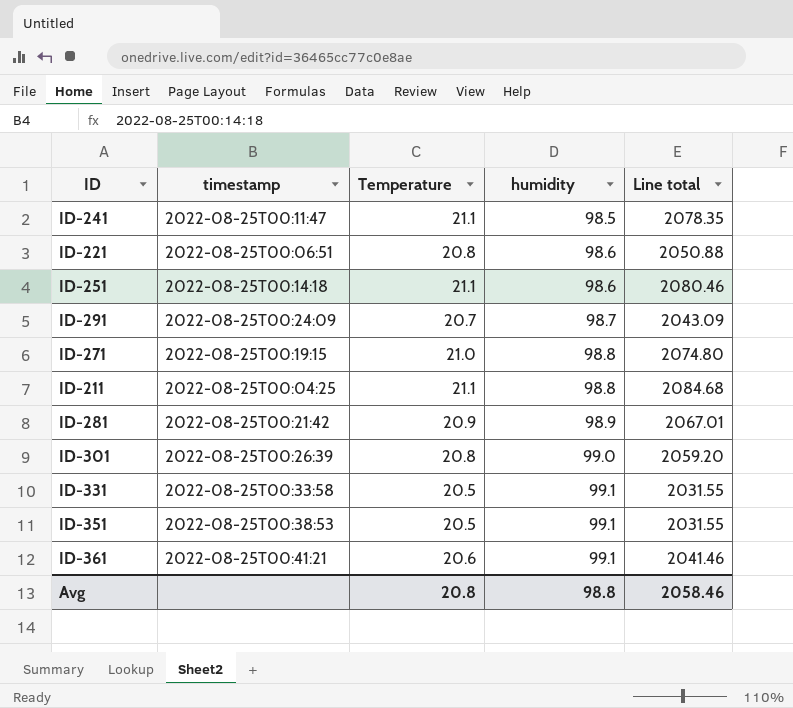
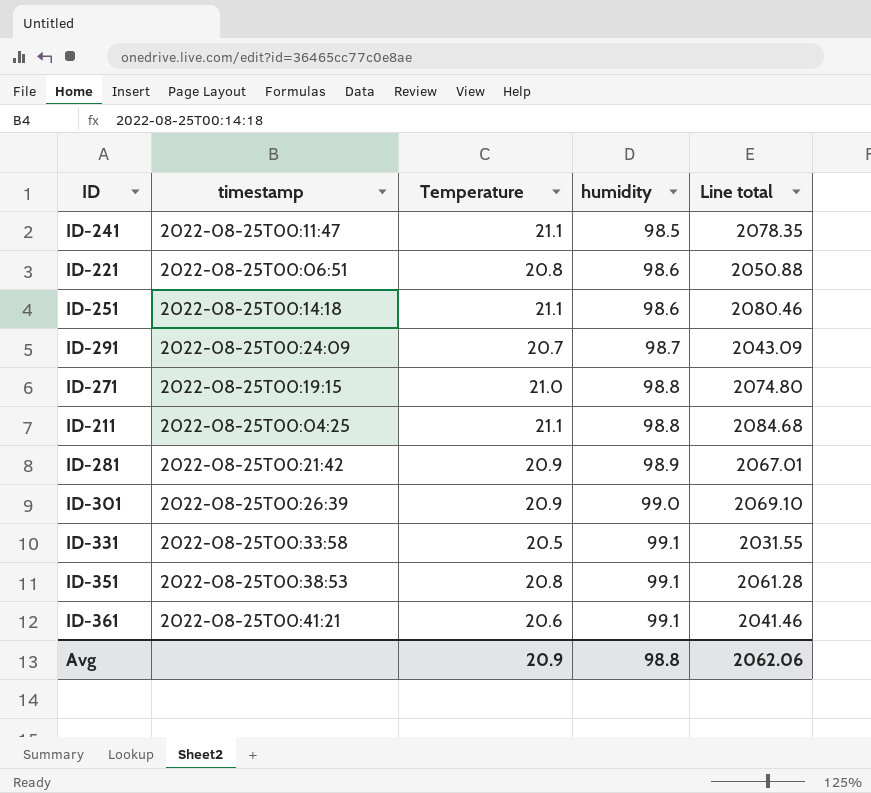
ID-301 | Temperature: 20.8 -> 20.9
ID-301 | Line total: 2059.20 -> 2069.10
ID-351 | Temperature: 20.5 -> 20.8
ID-351 | Line total: 2031.55 -> 2061.28
Avg | Temperature: 20.8 -> 20.9
Avg | Line total: 2058.46 -> 2062.06

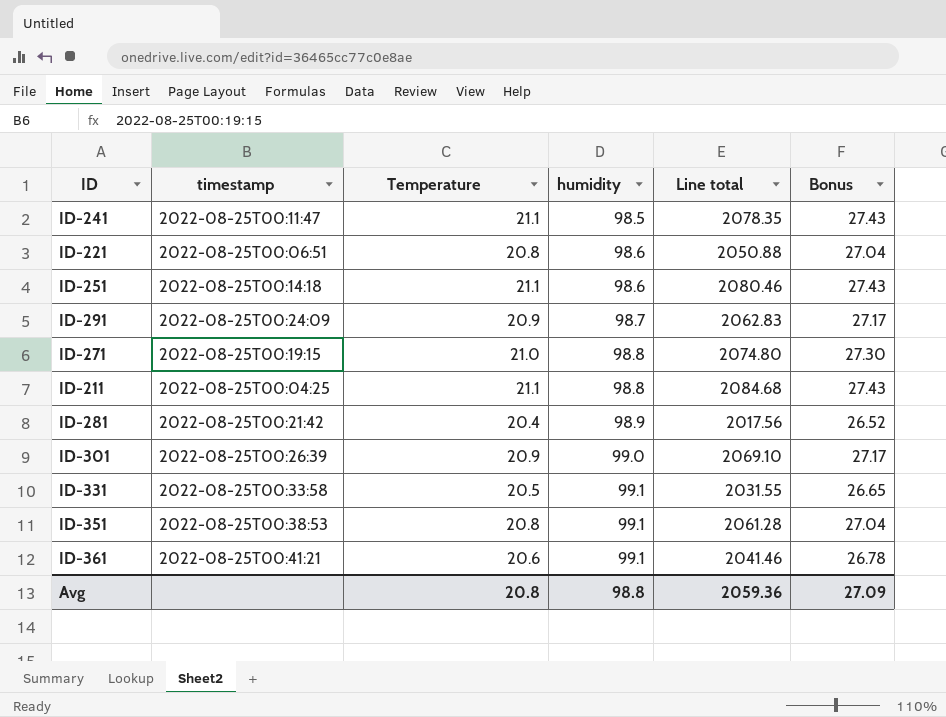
column Bonus | formula: none -> [Temperature] * 1.3
ID-291 | Temperature: 20.7 -> 20.9
ID-291 | Line total: 2043.09 -> 2062.83
ID-281 | Temperature: 20.9 -> 20.4
ID-281 | Line total: 2067.01 -> 2017.56
Avg | Temperature: 20.9 -> 20.8
Avg | Line total: 2062.06 -> 2059.36

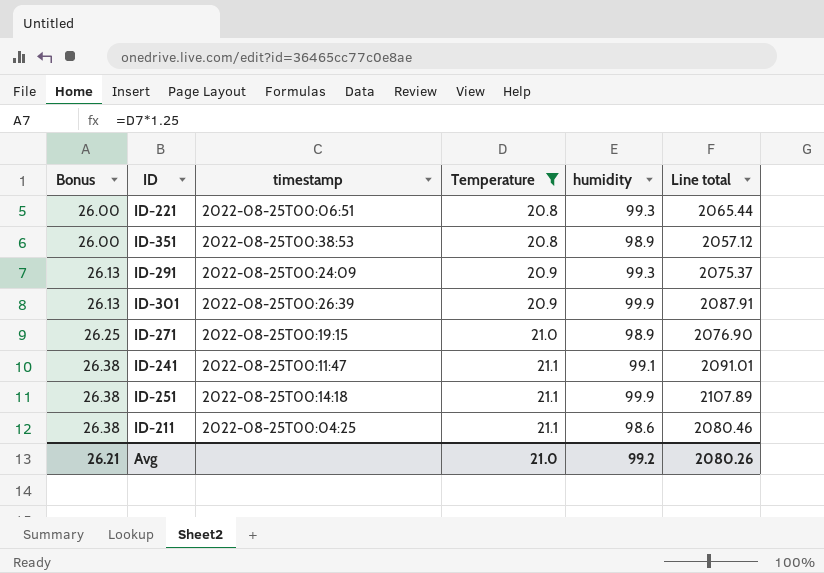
filter: none -> Temperature >= 20.8
row order: humidity ascending -> Bonus ascending
column Bonus | formula: [Temperature] * 1.3 -> [Temperature] * 1.25
column Bonus | position: 6 -> 1
ID-221 | humidity: 98.6 -> 99.3
ID-221 | Line total: 2050.88 -> 2065.44
ID-351 | humidity: 99.1 -> 98.9
ID-351 | Line total: 2061.28 -> 2057.12
ID-291 | humidity: 98.7 -> 99.3
ID-291 | Line total: 2062.83 -> 2075.37
ID-301 | humidity: 99.0 -> 99.9
ID-301 | Line total: 2069.10 -> 2087.91
ID-271 | humidity: 98.8 -> 98.9
ID-271 | Line total: 2074.80 -> 2076.90
ID-241 | humidity: 98.5 -> 99.1
ID-241 | Line total: 2078.35 -> 2091.01
ID-251 | humidity: 98.6 -> 99.9
ID-251 | Line total: 2080.46 -> 2107.89
ID-211 | humidity: 98.8 -> 98.6
ID-211 | Line total: 2084.68 -> 2080.46
Avg | Bonus: 27.09 -> 26.21
Avg | Temperature: 20.8 -> 21.0
Avg | humidity: 98.8 -> 99.2
Avg | Line total: 2059.36 -> 2080.26

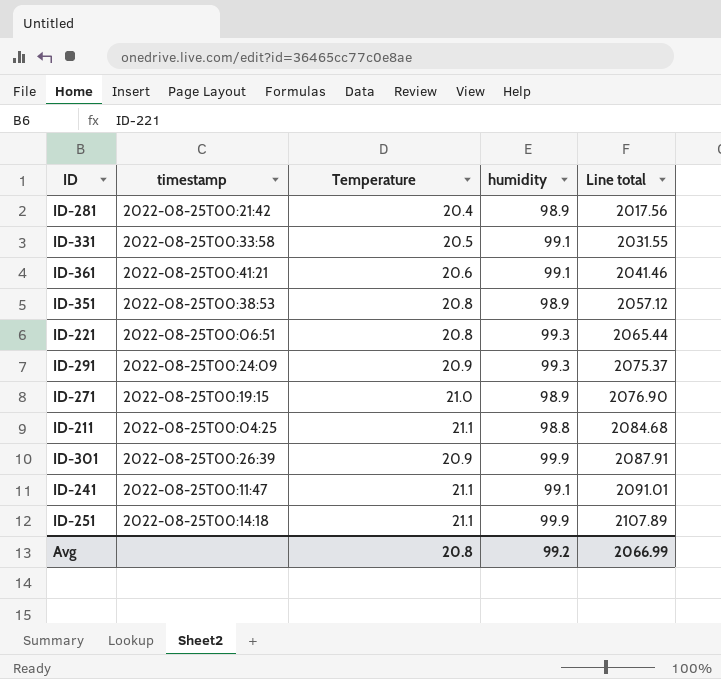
filter: Temperature >= 20.8 -> none
row order: Bonus ascending -> Line total ascending
column Bonus | formula: [Temperature] * 1.25 -> none
ID-211 | humidity: 98.6 -> 98.8
ID-211 | Line total: 2080.46 -> 2084.68
Avg | Temperature: 21.0 -> 20.8
Avg | Line total: 2080.26 -> 2066.99

